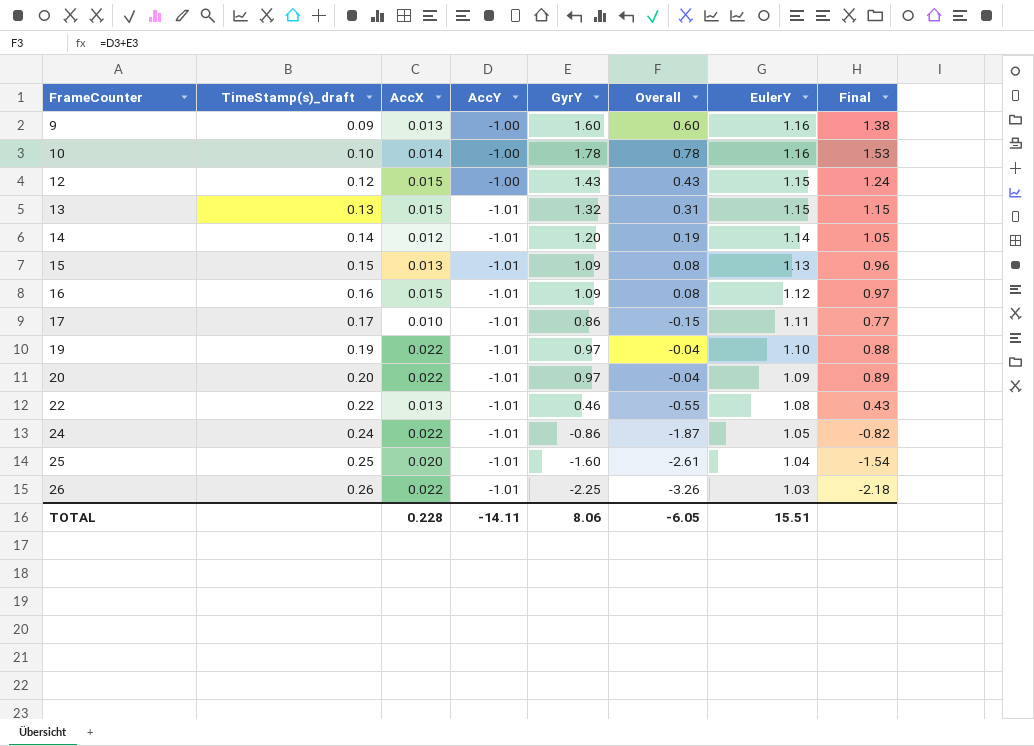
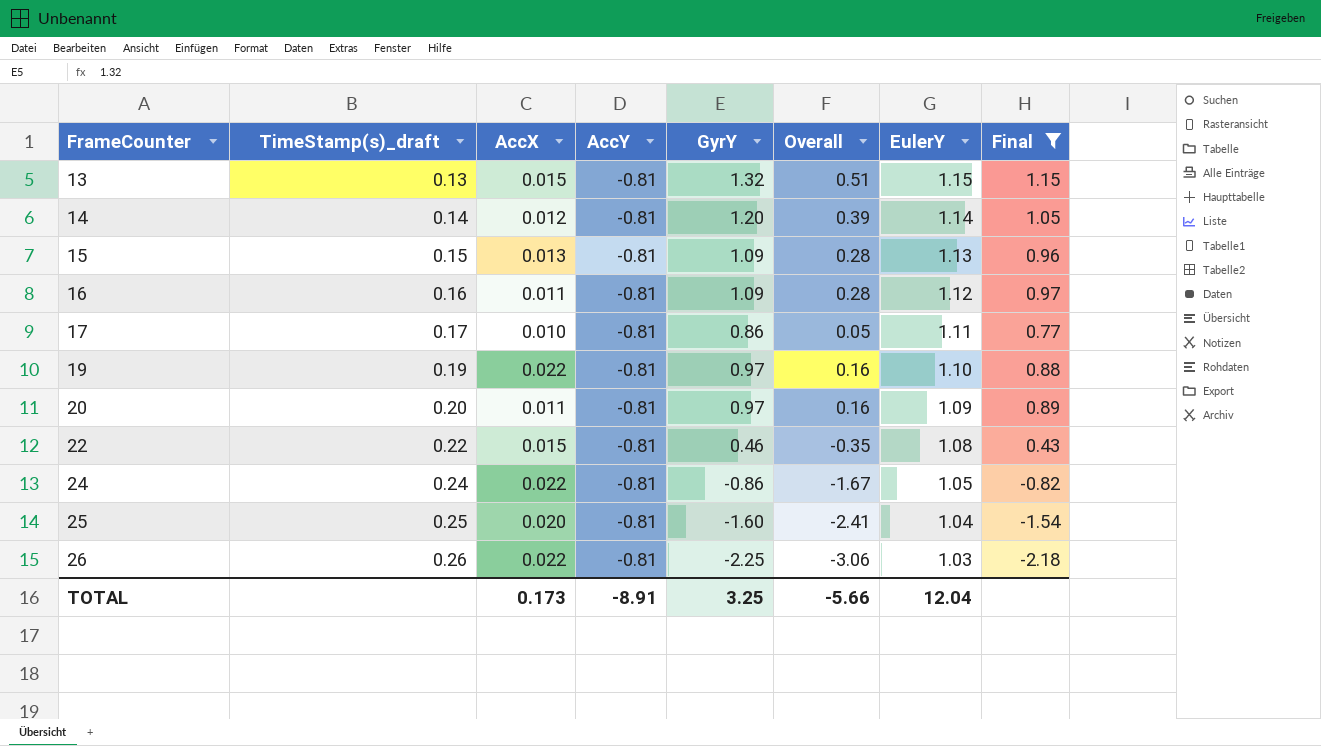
filter: none -> Final <= 1.15
13 | AccY: -1.01 -> -0.81
13 | Overall: 0.31 -> 0.51
14 | AccY: -1.01 -> -0.81
14 | Overall: 0.19 -> 0.39
15 | AccY: -1.01 -> -0.81
15 | Overall: 0.08 -> 0.28
16 | AccX: 0.015 -> 0.011
16 | AccY: -1.01 -> -0.81
16 | Overall: 0.08 -> 0.28
17 | AccY: -1.01 -> -0.81
17 | Overall: -0.15 -> 0.05
19 | AccY: -1.01 -> -0.81
19 | Overall: -0.04 -> 0.16
20 | AccX: 0.022 -> 0.011
20 | AccY: -1.01 -> -0.81
20 | Overall: -0.04 -> 0.16
22 | AccX: 0.013 -> 0.015
22 | AccY: -1.01 -> -0.81
22 | Overall: -0.55 -> -0.35
24 | AccY: -1.01 -> -0.81
24 | Overall: -1.87 -> -1.67
25 | AccY: -1.01 -> -0.81
25 | Overall: -2.61 -> -2.41
26 | AccY: -1.01 -> -0.81
26 | Overall: -3.26 -> -3.06
TOTAL | AccX: 0.228 -> 0.173
TOTAL | AccY: -14.11 -> -8.91
TOTAL | GyrY: 8.06 -> 3.25
TOTAL | Overall: -6.05 -> -5.66
TOTAL | EulerY: 15.51 -> 12.04

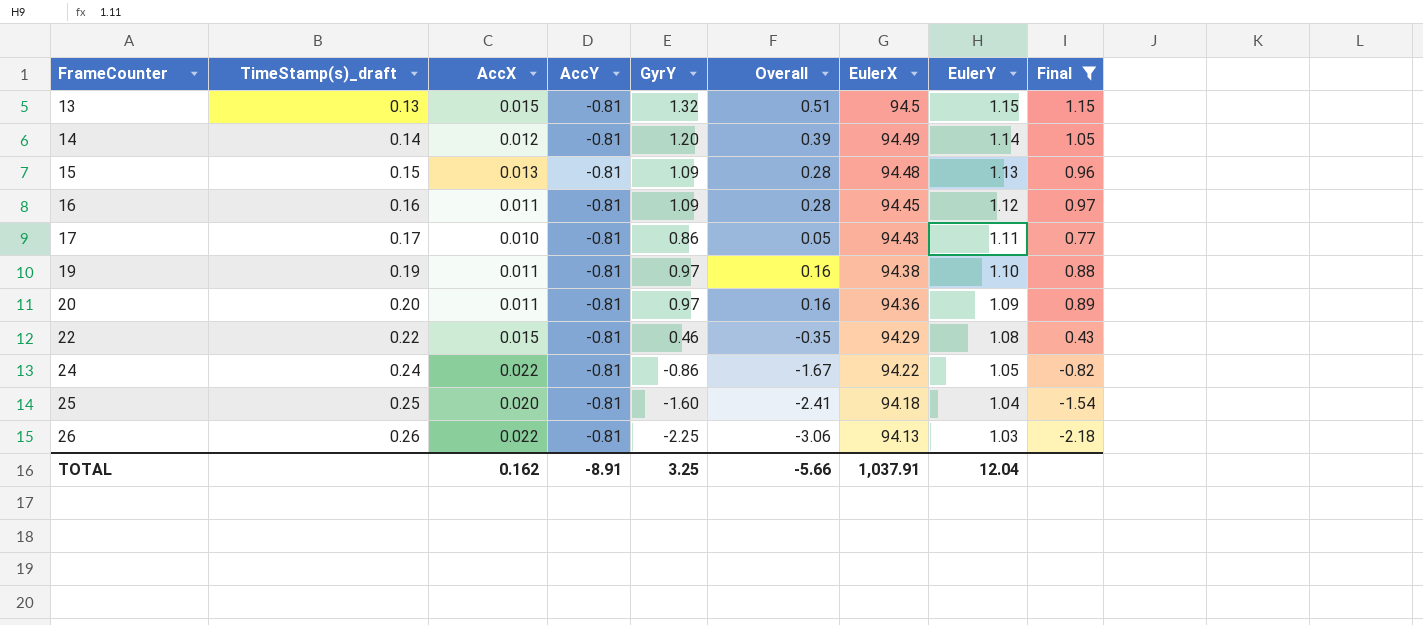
column EulerX | position: none -> 7
19 | AccX: 0.022 -> 0.011
TOTAL | AccX: 0.173 -> 0.162

